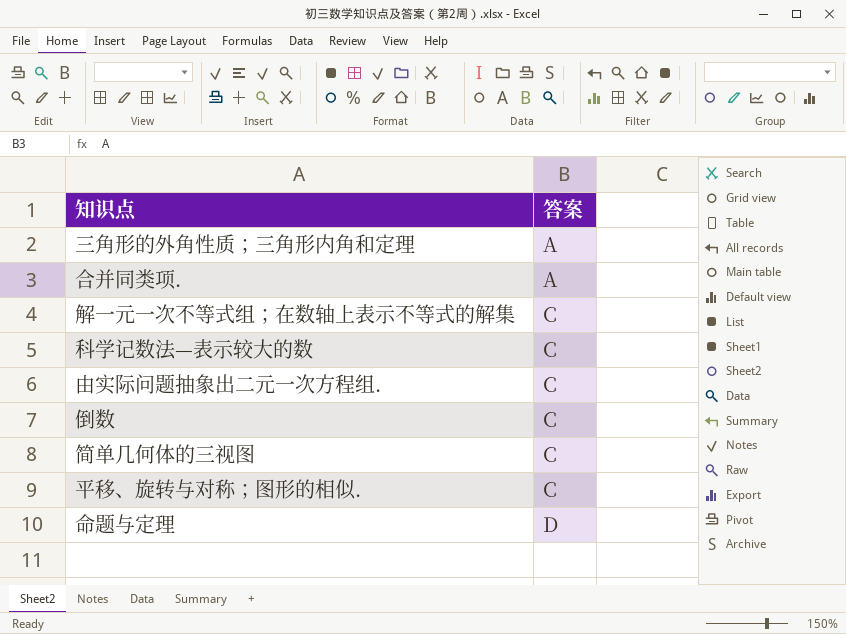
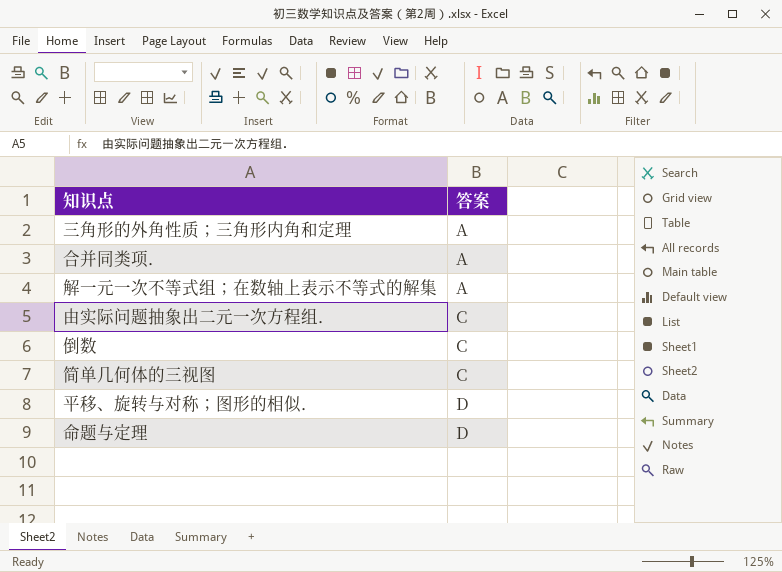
row 科学记数法—表示较大的数: C -> none
解一元一次不等式组；在数轴上表示不等式的解集 | 答案: C -> A
平移、旋转与对称；图形的相似． | 答案: C -> D

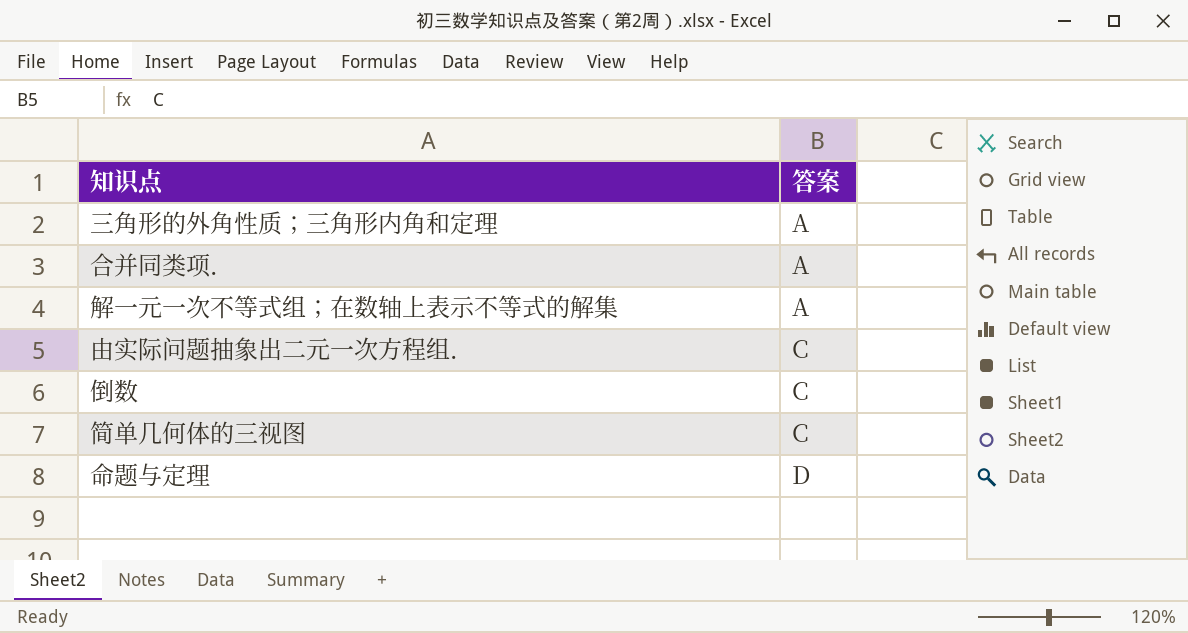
row 平移、旋转与对称；图形的相似．: D -> none

